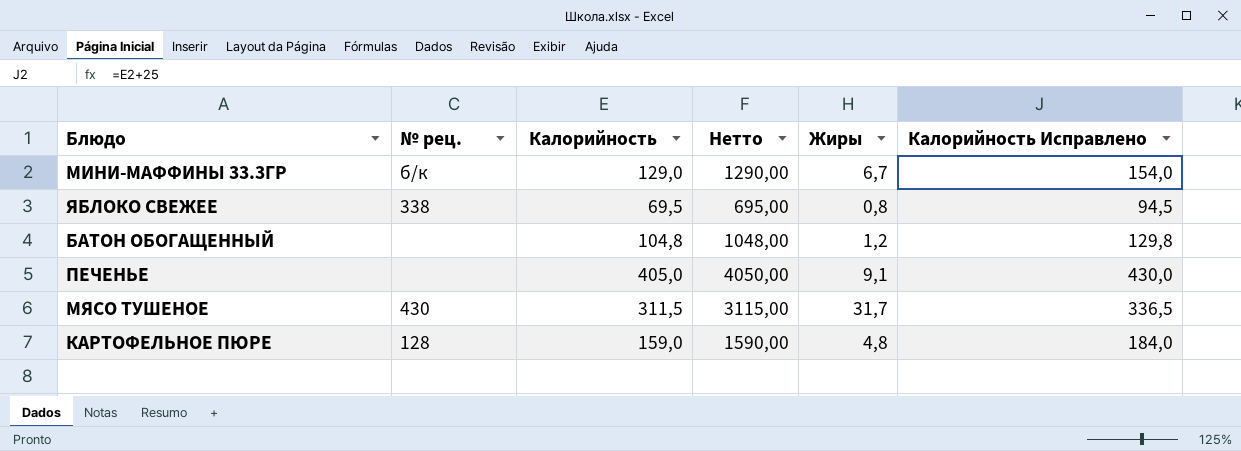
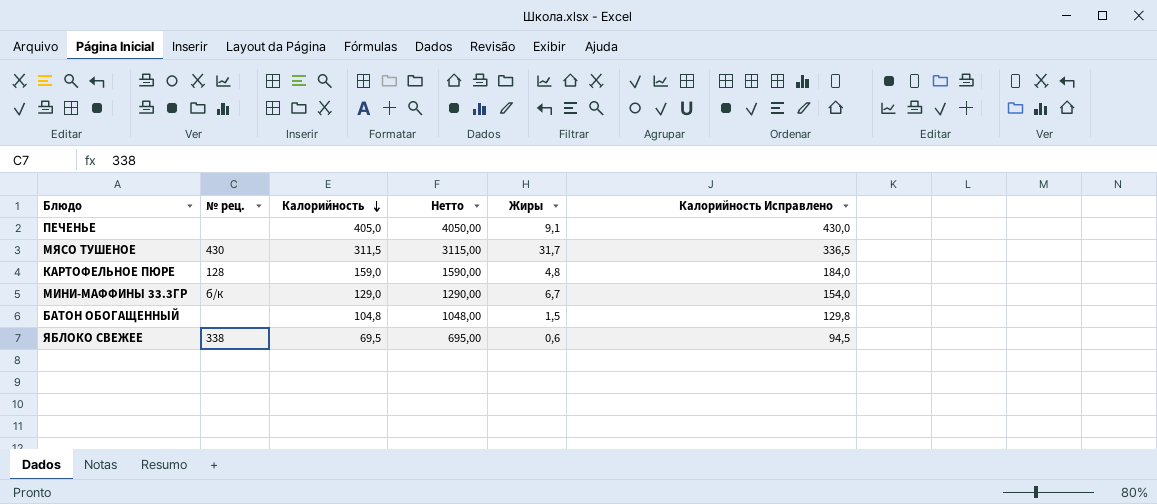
row order: none -> Калорийность descending
БАТОН ОБОГАЩЕННЫЙ | Жиры: 1,2 -> 1,5
ЯБЛОКО СВЕЖЕЕ | Жиры: 0,8 -> 0,6

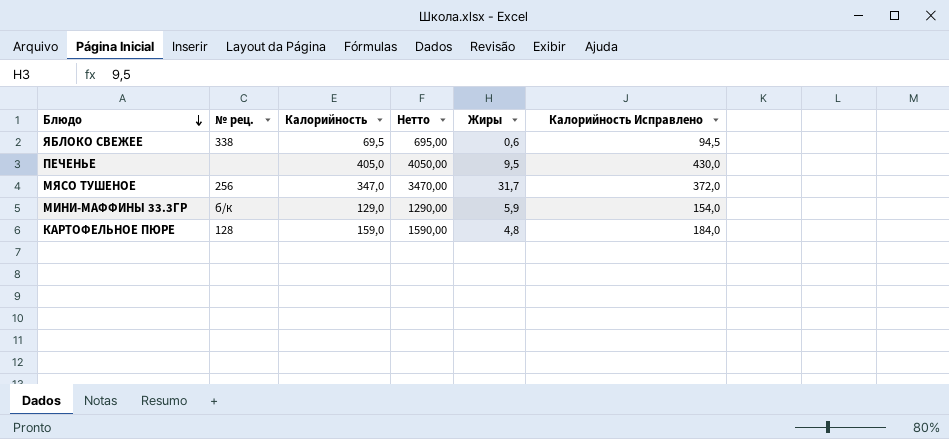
row order: Калорийность descending -> Блюдо descending
row БАТОН ОБОГАЩЕННЫЙ: none | 104,8 | 1048,00 | 1,5 | 129,8 -> none
ПЕЧЕНЬЕ | Жиры: 9,1 -> 9,5
МЯСО ТУШЕНОЕ | № рец.: 430 -> 256
МЯСО ТУШЕНОЕ | Калорийность: 311,5 -> 347,0
МЯСО ТУШЕНОЕ | Нетто: 3115,00 -> 3470,00
МЯСО ТУШЕНОЕ | Калорийность Исправлено: 336,5 -> 372,0
МИНИ-МАФФИНЫ 33.3ГР | Жиры: 6,7 -> 5,9

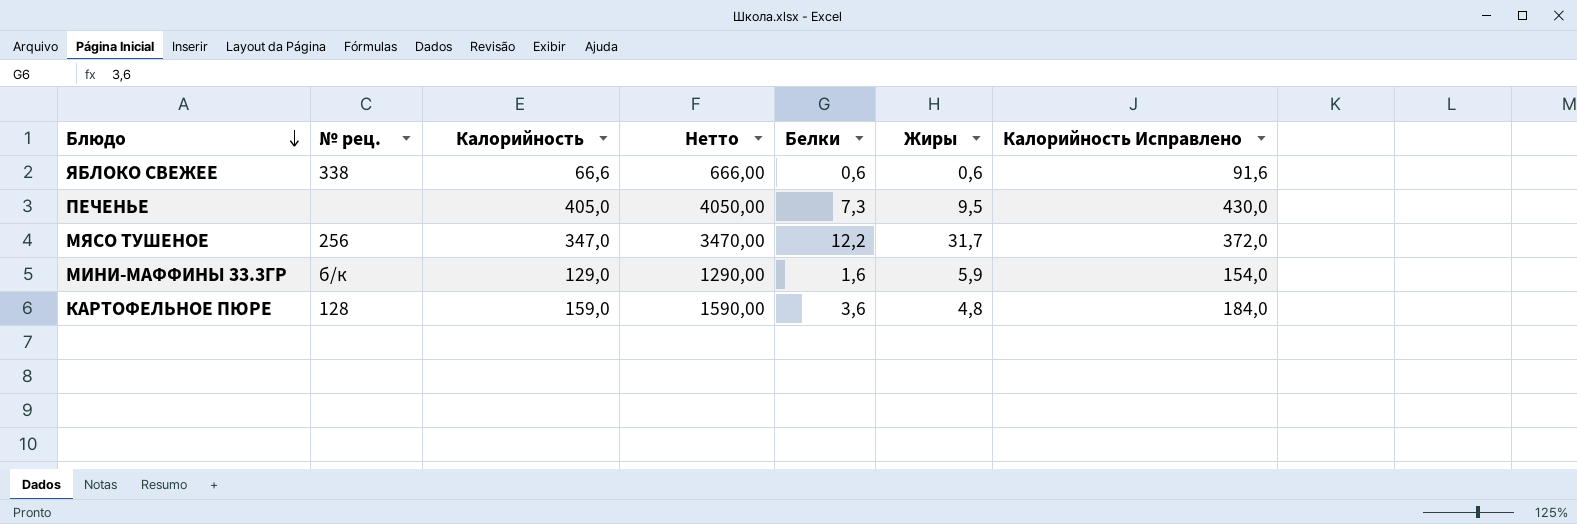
column Белки | position: none -> 5
ЯБЛОКО СВЕЖЕЕ | Калорийность: 69,5 -> 66,6
ЯБЛОКО СВЕЖЕЕ | Нетто: 695,00 -> 666,00
ЯБЛОКО СВЕЖЕЕ | Калорийность Исправлено: 94,5 -> 91,6

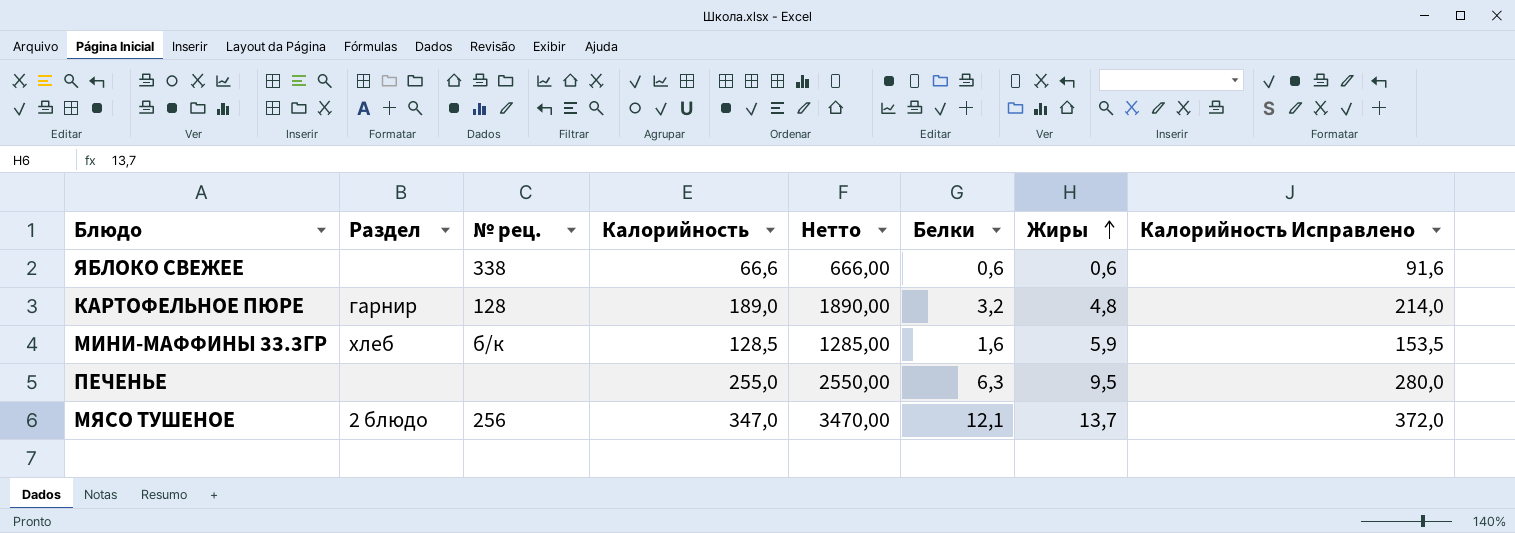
row order: Блюдо descending -> Жиры ascending
column Раздел | position: none -> 2
КАРТОФЕЛЬНОЕ ПЮРЕ | Калорийность: 159,0 -> 189,0
КАРТОФЕЛЬНОЕ ПЮРЕ | Нетто: 1590,00 -> 1890,00
КАРТОФЕЛЬНОЕ ПЮРЕ | Белки: 3,6 -> 3,2
КАРТОФЕЛЬНОЕ ПЮРЕ | Калорийность Исправлено: 184,0 -> 214,0
МИНИ-МАФФИНЫ 33.3ГР | Калорийность: 129,0 -> 128,5
МИНИ-МАФФИНЫ 33.3ГР | Нетто: 1290,00 -> 1285,00
МИНИ-МАФФИНЫ 33.3ГР | Калорийность Исправлено: 154,0 -> 153,5
ПЕЧЕНЬЕ | Калорийность: 405,0 -> 255,0
ПЕЧЕНЬЕ | Нетто: 4050,00 -> 2550,00
ПЕЧЕНЬЕ | Белки: 7,3 -> 6,3
ПЕЧЕНЬЕ | Калорийность Исправлено: 430,0 -> 280,0
МЯСО ТУШЕНОЕ | Белки: 12,2 -> 12,1
МЯСО ТУШЕНОЕ | Жиры: 31,7 -> 13,7

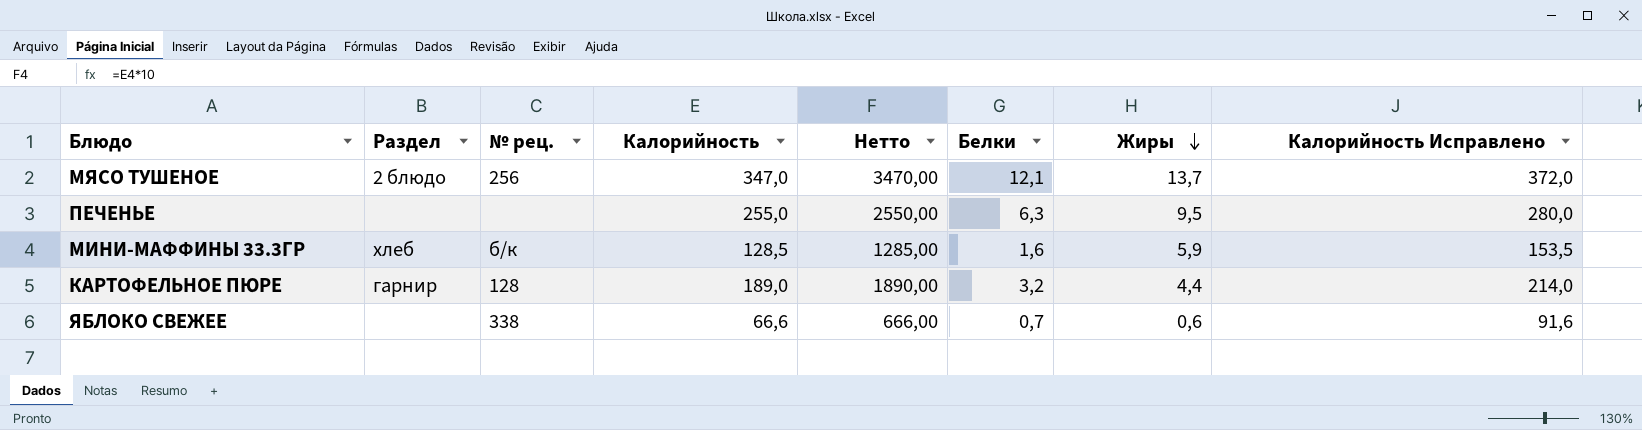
row order: Жиры ascending -> Жиры descending
КАРТОФЕЛЬНОЕ ПЮРЕ | Жиры: 4,8 -> 4,4
ЯБЛОКО СВЕЖЕЕ | Белки: 0,6 -> 0,7

